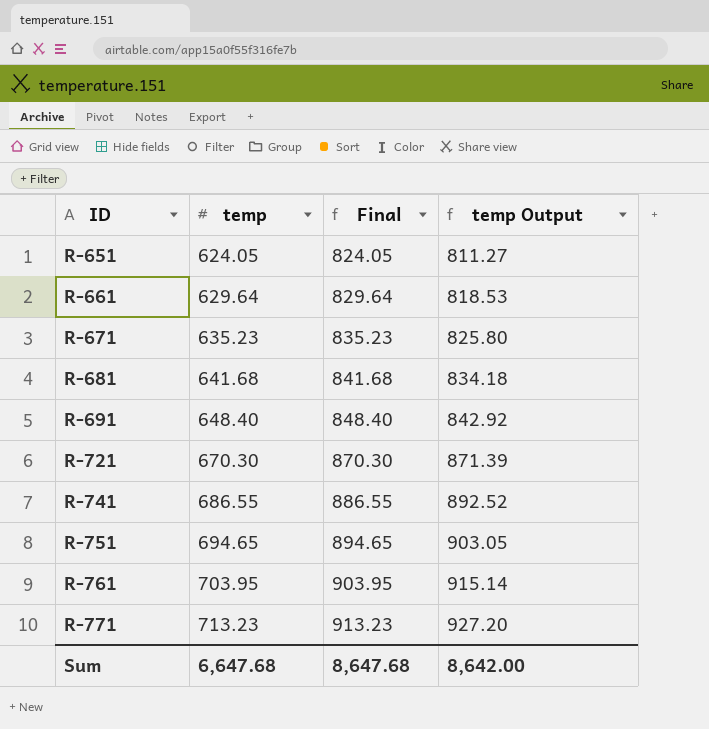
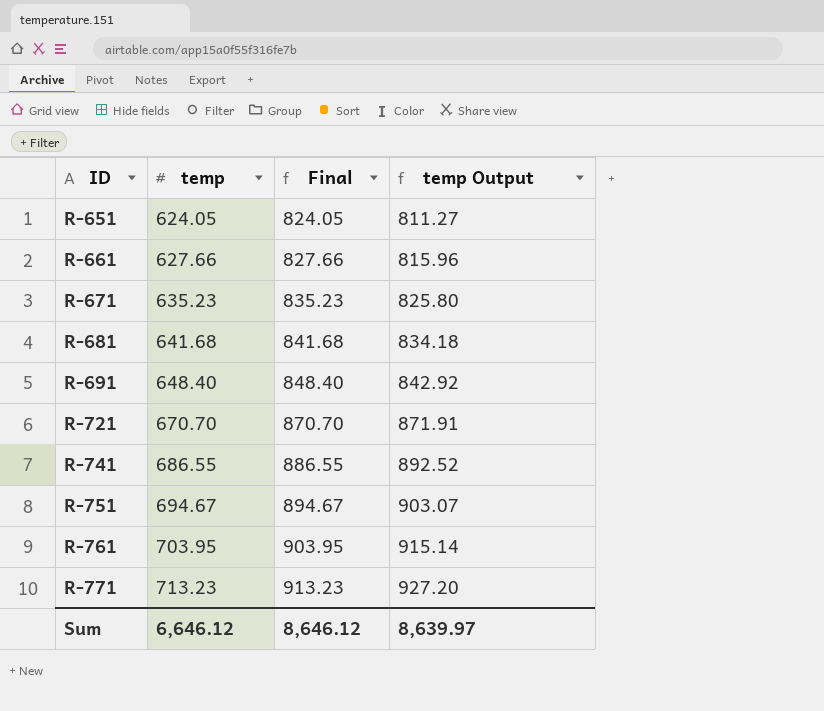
R-661 | temp: 629.64 -> 627.66
R-661 | Final: 829.64 -> 827.66
R-661 | temp Output: 818.53 -> 815.96
R-721 | temp: 670.30 -> 670.70
R-721 | Final: 870.30 -> 870.70
R-721 | temp Output: 871.39 -> 871.91
R-751 | temp: 694.65 -> 694.67
R-751 | Final: 894.65 -> 894.67
R-751 | temp Output: 903.05 -> 903.07
Sum | temp: 6,647.68 -> 6,646.12
Sum | Final: 8,647.68 -> 8,646.12
Sum | temp Output: 8,642.00 -> 8,639.97

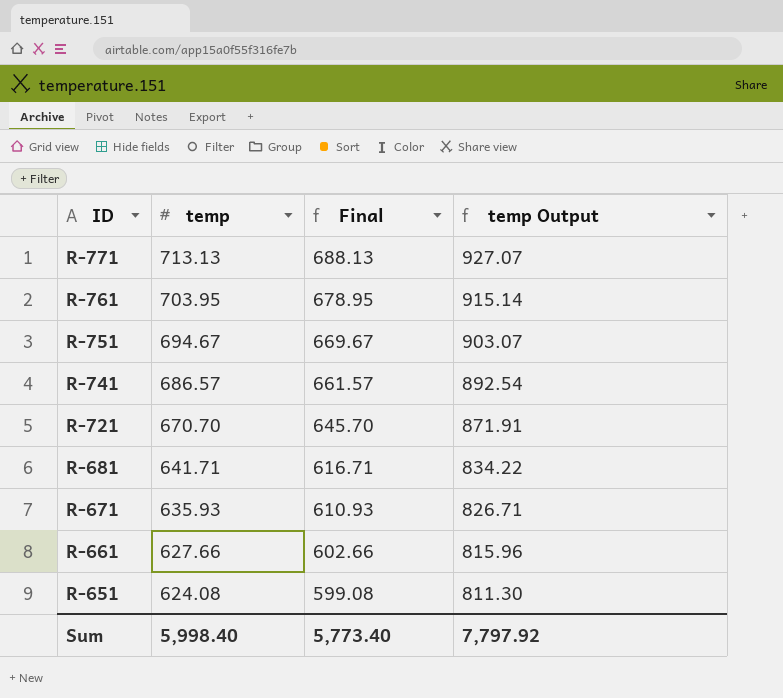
row order: ID ascending -> ID descending
column Final | formula: [temp] + 200 -> [temp] - 25
row R-691: 648.40 | 848.40 | 842.92 -> none
R-771 | temp: 713.23 -> 713.13
R-771 | temp Output: 927.20 -> 927.07
R-741 | temp: 686.55 -> 686.57
R-741 | temp Output: 892.52 -> 892.54
R-681 | temp: 641.68 -> 641.71
R-681 | temp Output: 834.18 -> 834.22
R-671 | temp: 635.23 -> 635.93
R-671 | temp Output: 825.80 -> 826.71
R-651 | temp: 624.05 -> 624.08
R-651 | temp Output: 811.27 -> 811.30
Sum | temp: 6,646.12 -> 5,998.40
Sum | Final: 8,646.12 -> 5,773.40
Sum | temp Output: 8,639.97 -> 7,797.92

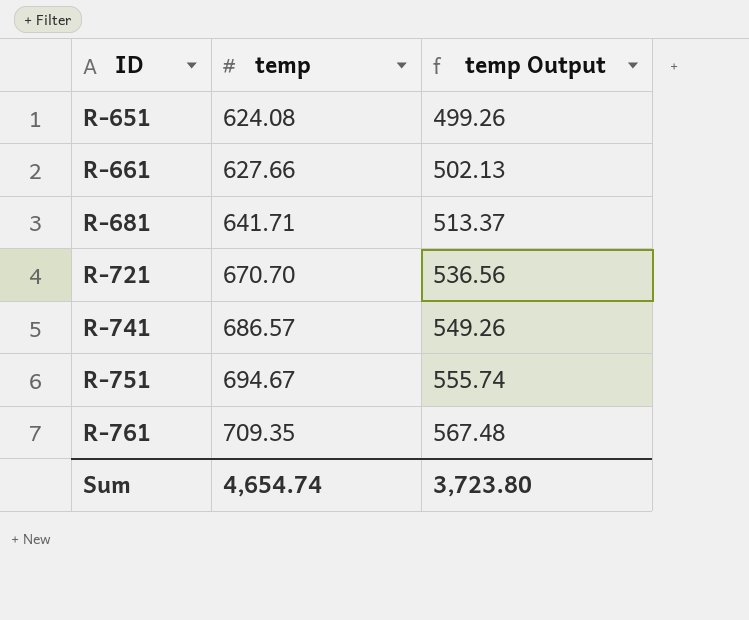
row order: ID descending -> ID ascending
column Final | formula: [temp] - 25 -> none
column temp Output | formula: [temp] * 1.3 -> [temp] * 0.8
row R-771: 713.13 | 688.13 | 927.07 -> none
row R-671: 635.93 | 610.93 | 826.71 -> none
R-761 | temp: 703.95 -> 709.35
Sum | temp: 5,998.40 -> 4,654.74
Sum | temp Output: 7,797.92 -> 3,723.80

